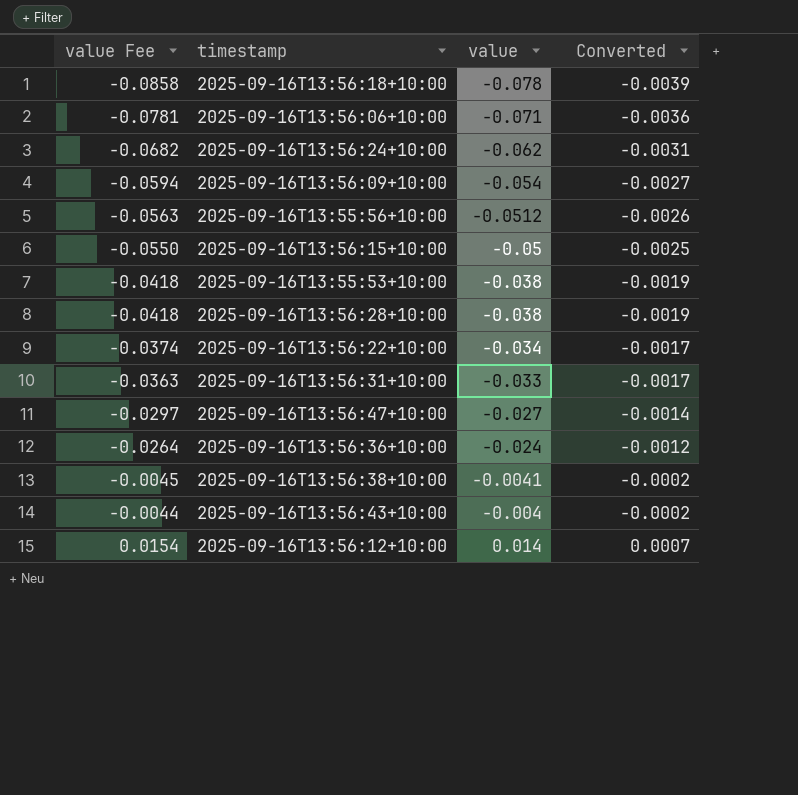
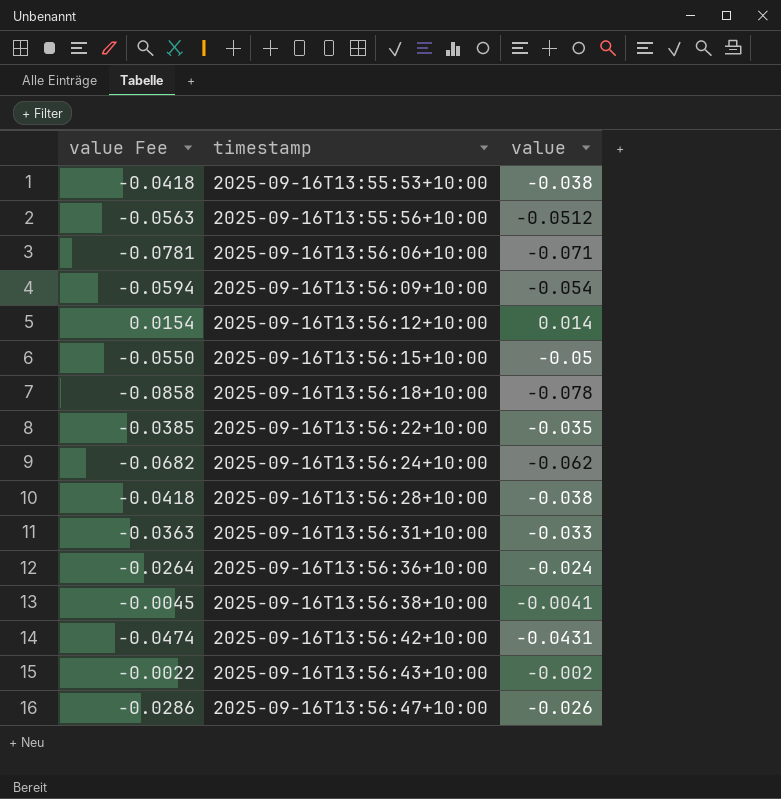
row order: value Fee ascending -> timestamp ascending
column Converted | formula: [value] * 0.05 -> none
2025-09-16T13:56:22+10:00 | value Fee: -0.0374 -> -0.0385
2025-09-16T13:56:22+10:00 | value: -0.034 -> -0.035
row 2025-09-16T13:56:42+10:00: none -> -0.0474 | -0.0431
2025-09-16T13:56:43+10:00 | value Fee: -0.0044 -> -0.0022
2025-09-16T13:56:43+10:00 | value: -0.004 -> -0.002
2025-09-16T13:56:47+10:00 | value Fee: -0.0297 -> -0.0286
2025-09-16T13:56:47+10:00 | value: -0.027 -> -0.026

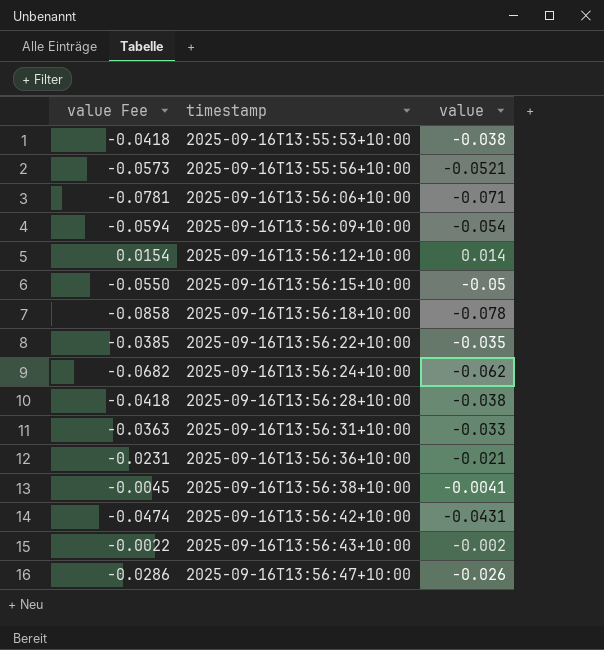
2025-09-16T13:55:56+10:00 | value Fee: -0.0563 -> -0.0573
2025-09-16T13:55:56+10:00 | value: -0.0512 -> -0.0521
2025-09-16T13:56:36+10:00 | value Fee: -0.0264 -> -0.0231
2025-09-16T13:56:36+10:00 | value: -0.024 -> -0.021

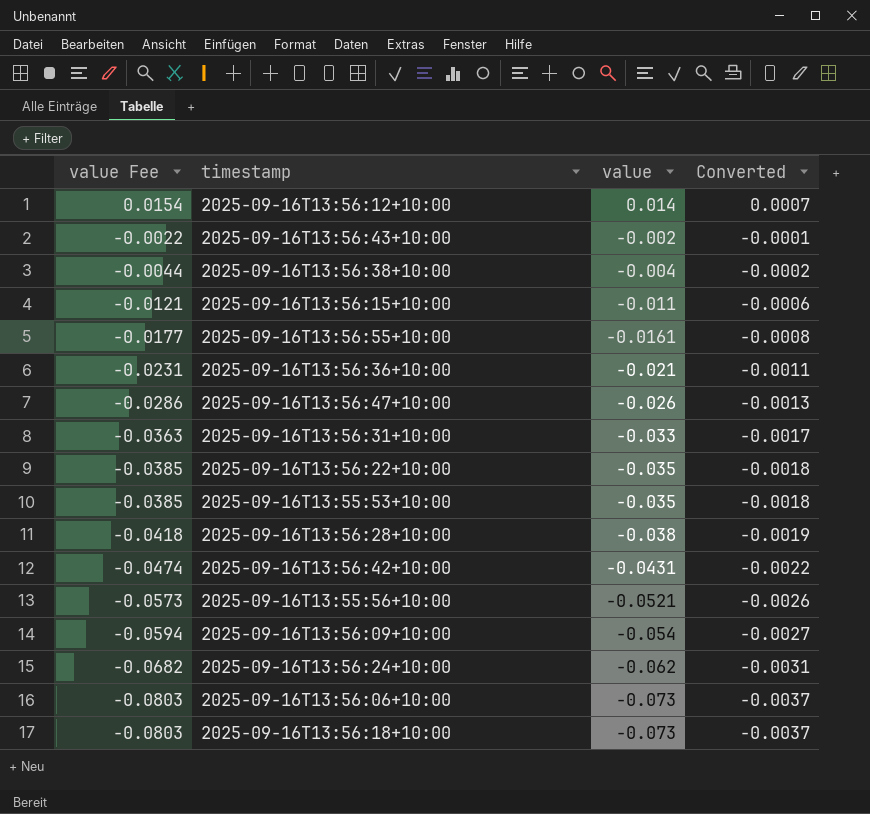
row order: timestamp ascending -> value Fee descending
column Converted | formula: none -> [value] * 0.05
2025-09-16T13:56:38+10:00 | value Fee: -0.0045 -> -0.0044
2025-09-16T13:56:38+10:00 | value: -0.0041 -> -0.004
2025-09-16T13:56:15+10:00 | value Fee: -0.0550 -> -0.0121
2025-09-16T13:56:15+10:00 | value: -0.05 -> -0.011
row 2025-09-16T13:56:55+10:00: none -> -0.0177 | -0.0161 | -0.0008
2025-09-16T13:55:53+10:00 | value Fee: -0.0418 -> -0.0385
2025-09-16T13:55:53+10:00 | value: -0.038 -> -0.035
2025-09-16T13:56:06+10:00 | value Fee: -0.0781 -> -0.0803
2025-09-16T13:56:06+10:00 | value: -0.071 -> -0.073
2025-09-16T13:56:18+10:00 | value Fee: -0.0858 -> -0.0803
2025-09-16T13:56:18+10:00 | value: -0.078 -> -0.073

